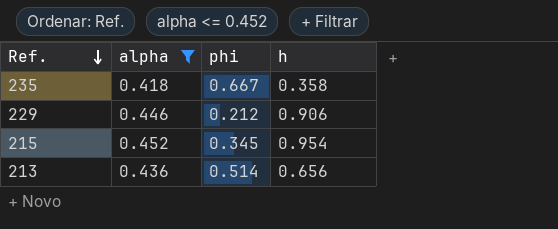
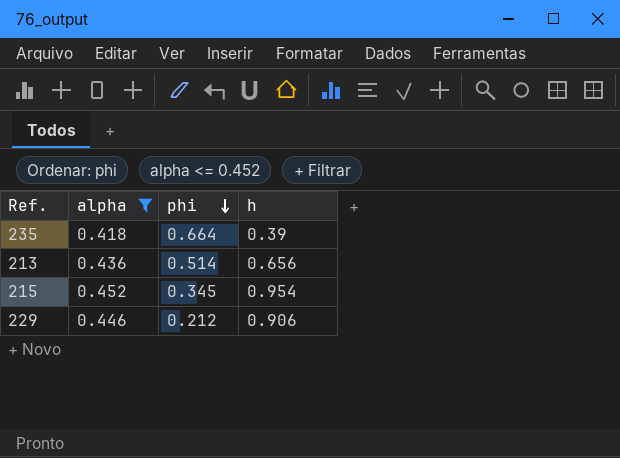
row order: Ref. descending -> phi descending
235 | phi: 0.667 -> 0.664
235 | h: 0.358 -> 0.39

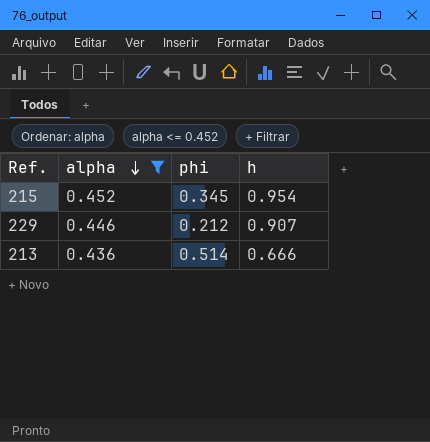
row order: phi descending -> alpha descending
row 235: 0.418 | 0.664 | 0.39 -> none
229 | h: 0.906 -> 0.907
213 | h: 0.656 -> 0.666

